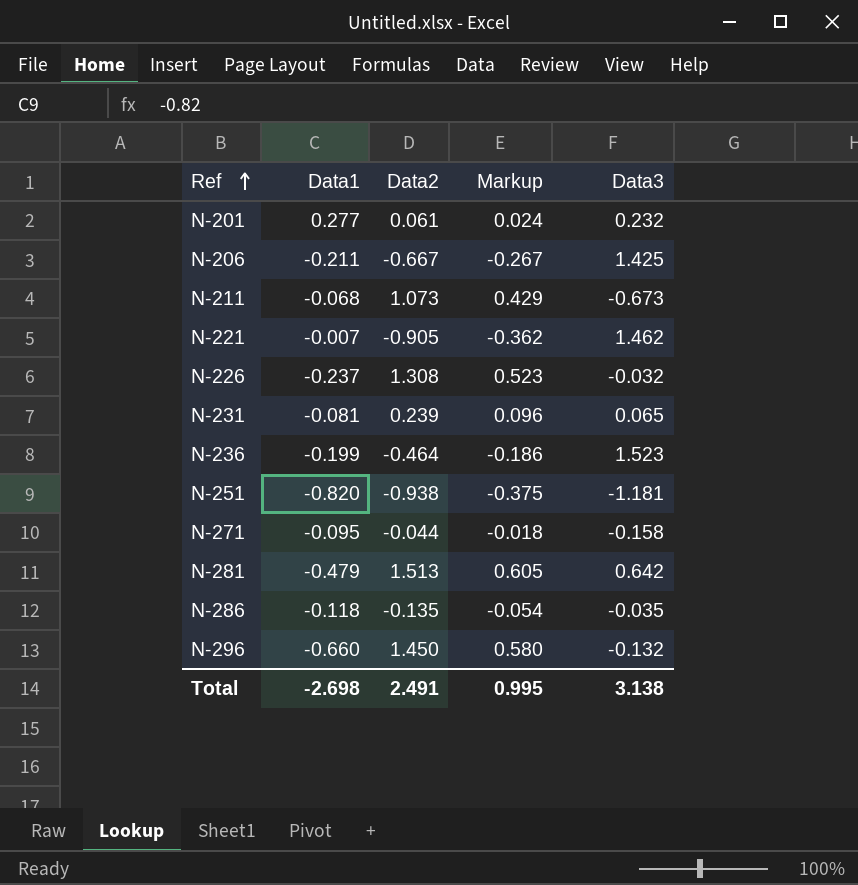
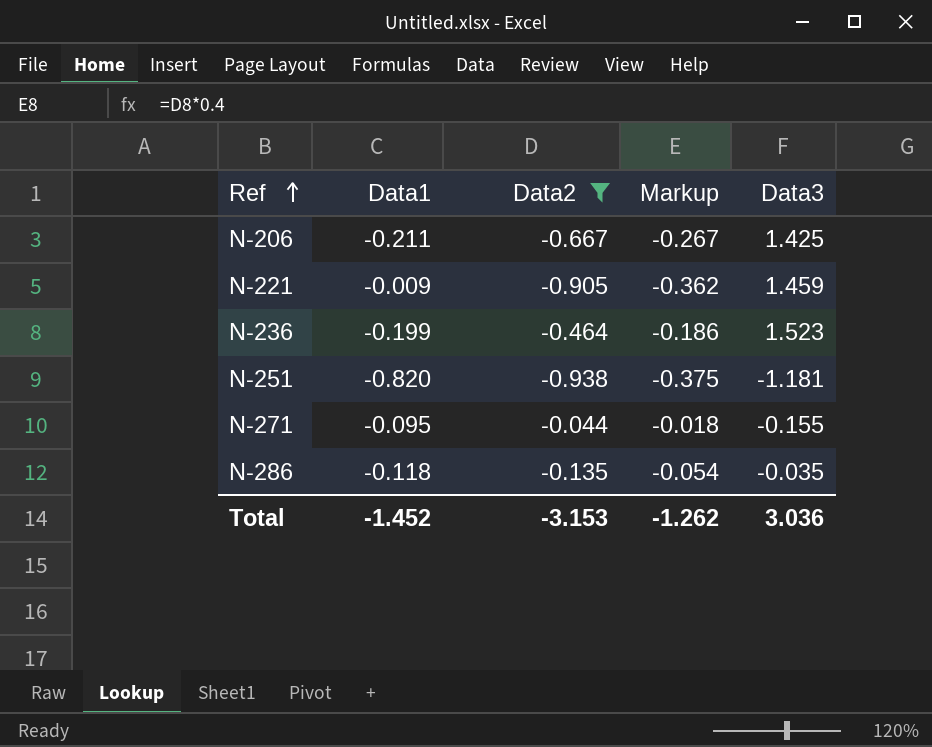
filter: none -> Data2 <= -0.044
N-221 | Data1: -0.007 -> -0.009
N-221 | Data3: 1.462 -> 1.459
N-271 | Data3: -0.158 -> -0.155
Total | Data1: -2.698 -> -1.452
Total | Data2: 2.491 -> -3.153
Total | Markup: 0.995 -> -1.262
Total | Data3: 3.138 -> 3.036

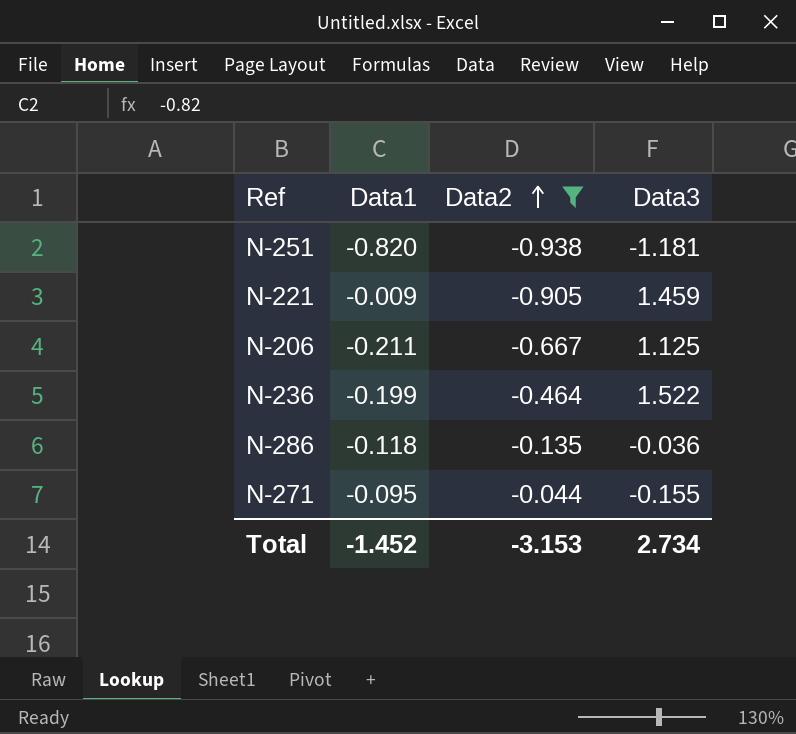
row order: Ref ascending -> Data2 ascending
column Markup | formula: [Data2] * 0.4 -> none
N-206 | Data3: 1.425 -> 1.125
N-236 | Data3: 1.523 -> 1.522
N-286 | Data3: -0.035 -> -0.036
Total | Data3: 3.036 -> 2.734

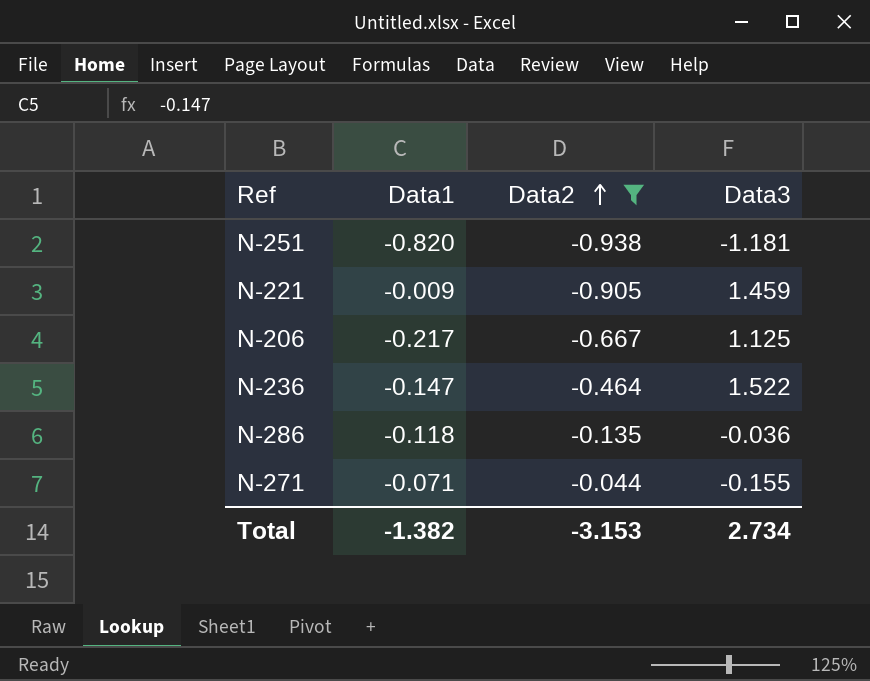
N-206 | Data1: -0.211 -> -0.217
N-236 | Data1: -0.199 -> -0.147
N-271 | Data1: -0.095 -> -0.071
Total | Data1: -1.452 -> -1.382

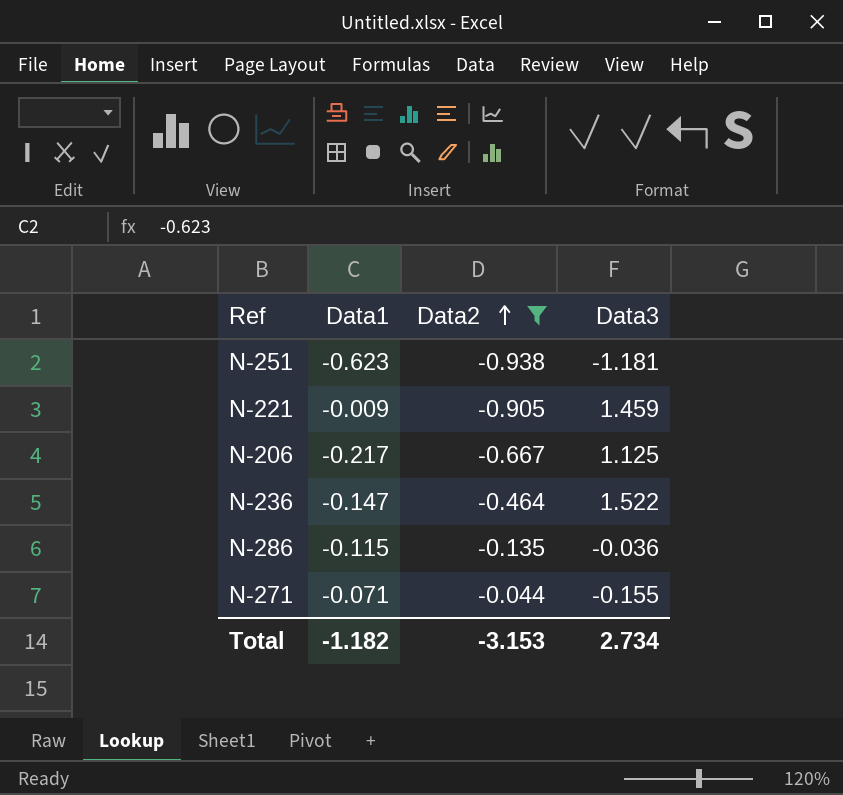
N-251 | Data1: -0.820 -> -0.623
N-286 | Data1: -0.118 -> -0.115
Total | Data1: -1.382 -> -1.182

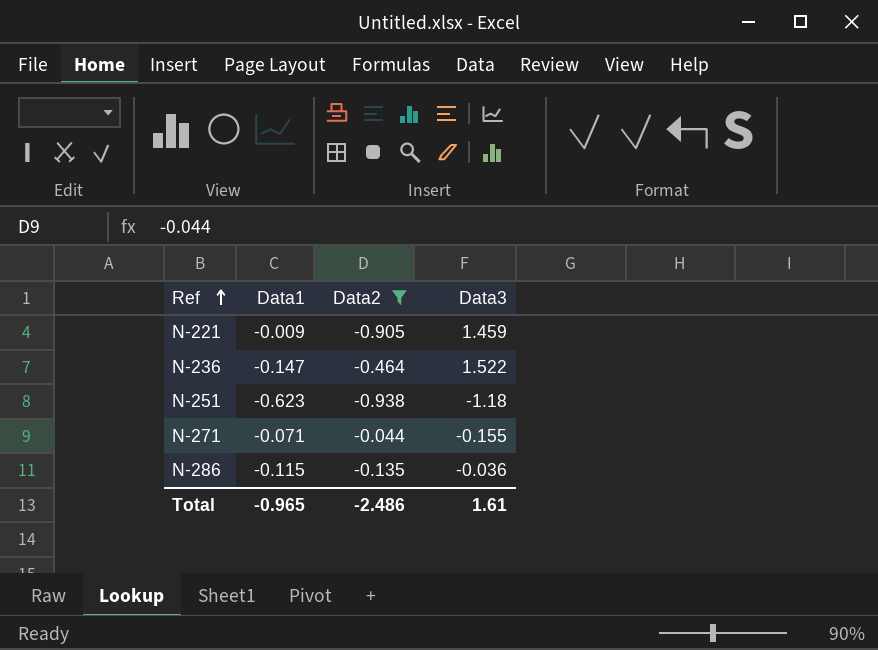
row order: Data2 ascending -> Ref ascending
row N-206: -0.217 | -0.667 | 1.125 -> none
N-251 | Data3: -1.181 -> -1.18
Total | Data1: -1.182 -> -0.965
Total | Data2: -3.153 -> -2.486
Total | Data3: 2.734 -> 1.61

